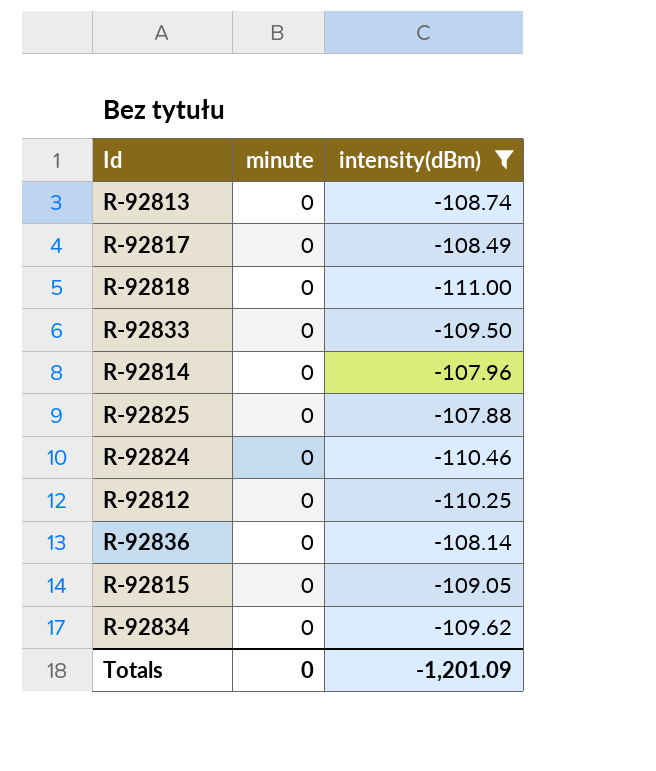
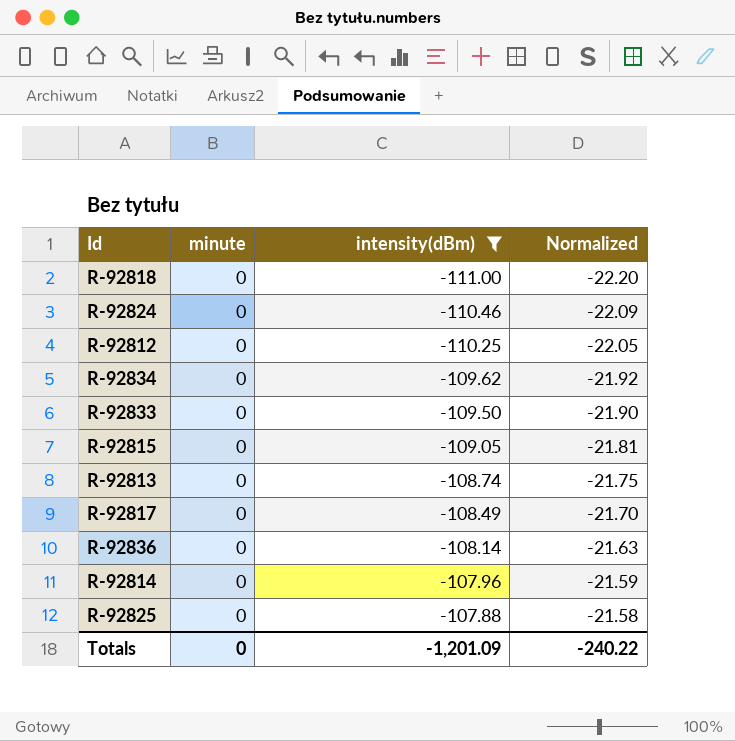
row order: none -> intensity(dBm) ascending
column Normalized | formula: none -> [intensity(dBm)] * 0.2

